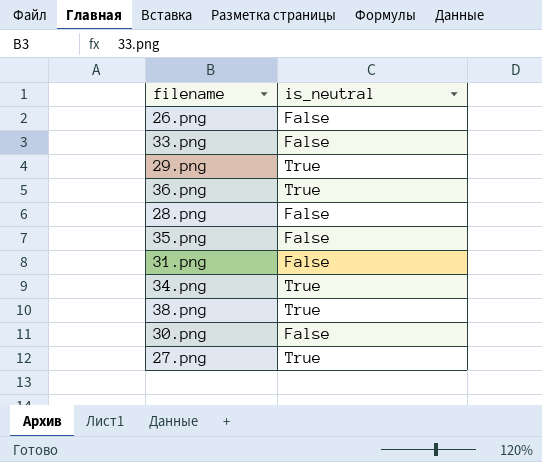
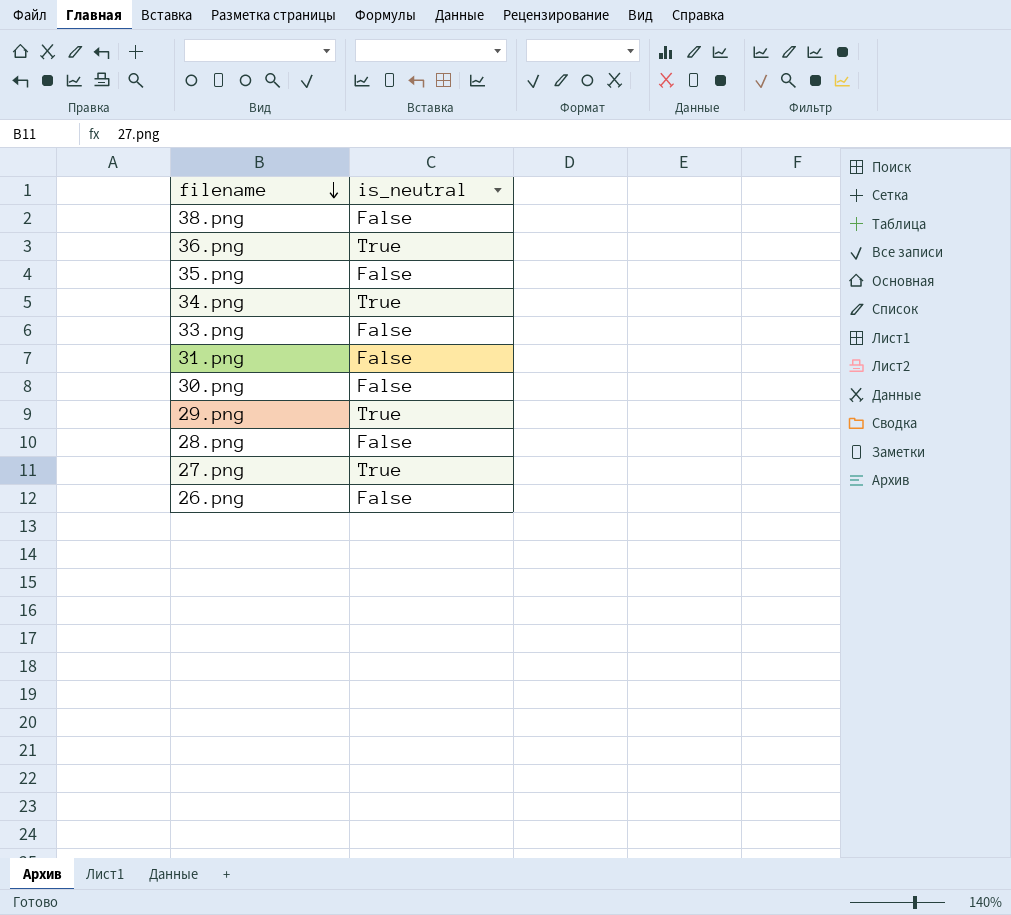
row order: none -> filename descending
38.png | is_neutral: True -> False

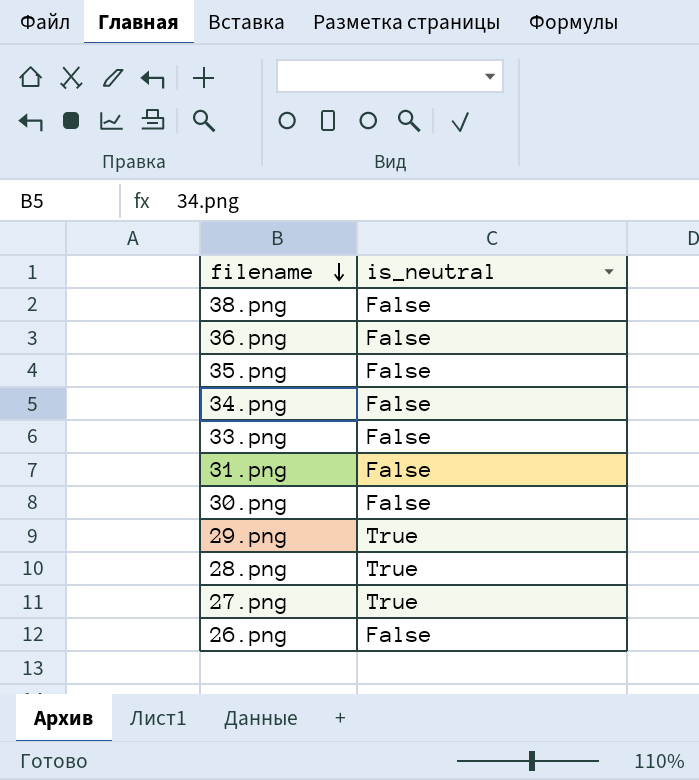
36.png | is_neutral: True -> False
34.png | is_neutral: True -> False
28.png | is_neutral: False -> True

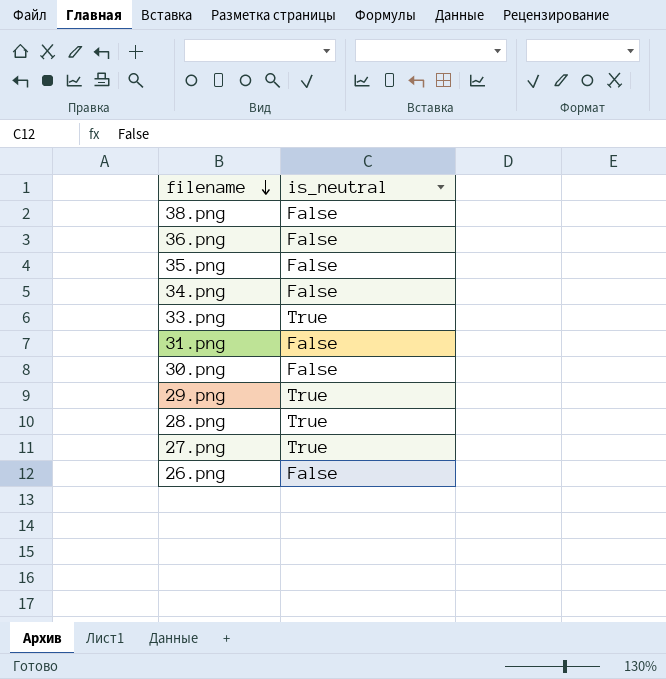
33.png | is_neutral: False -> True

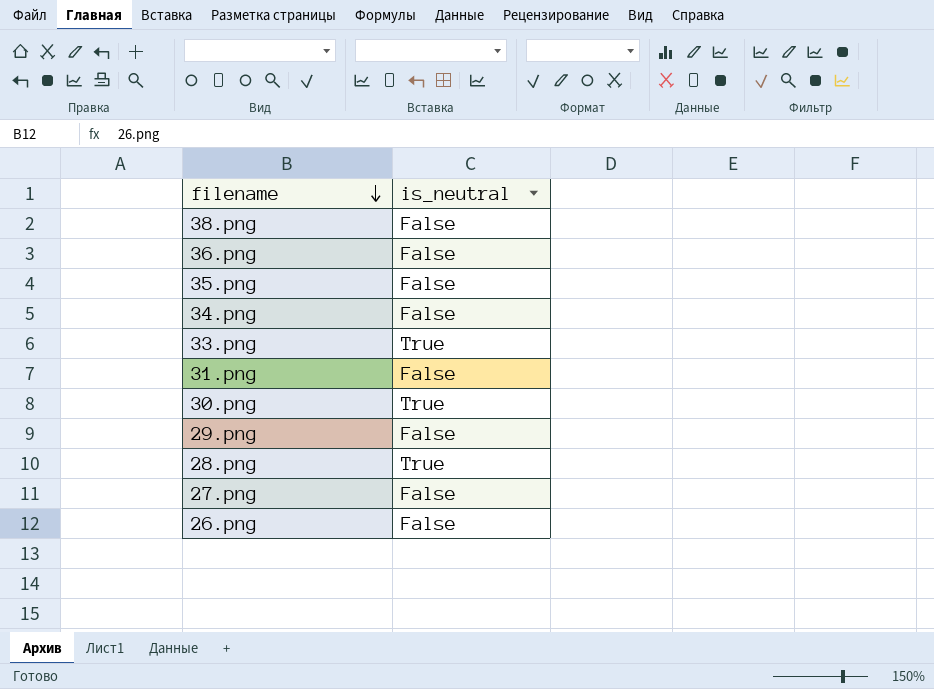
30.png | is_neutral: False -> True
29.png | is_neutral: True -> False
27.png | is_neutral: True -> False

